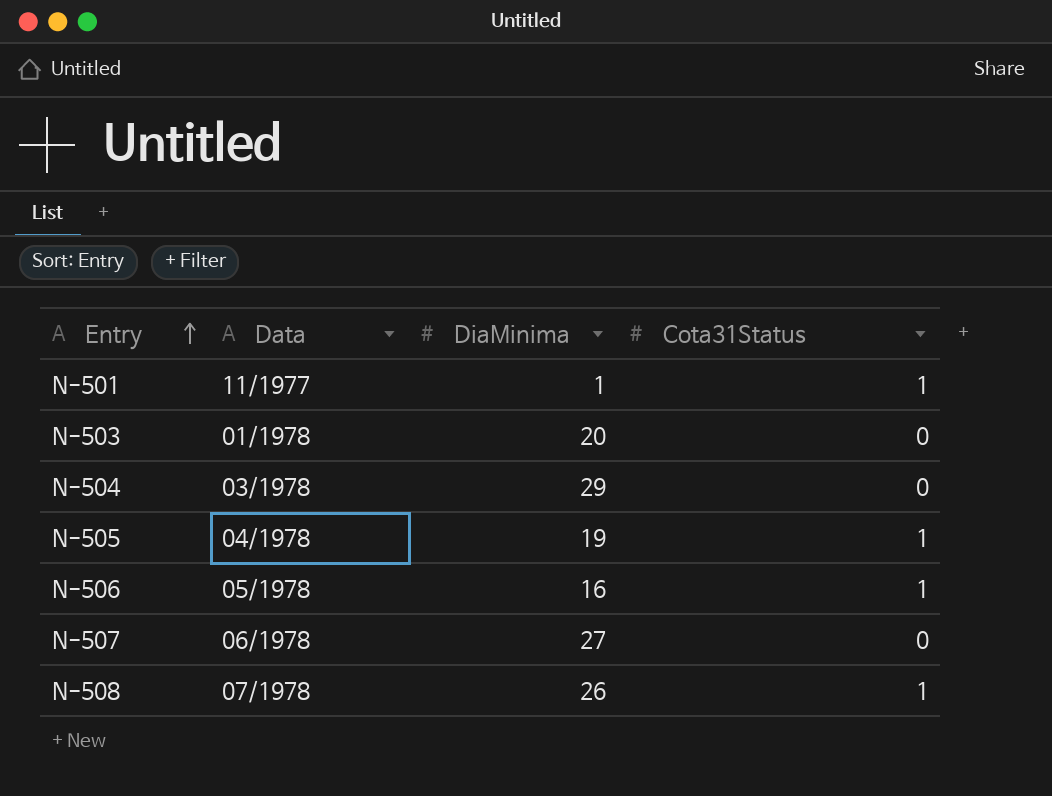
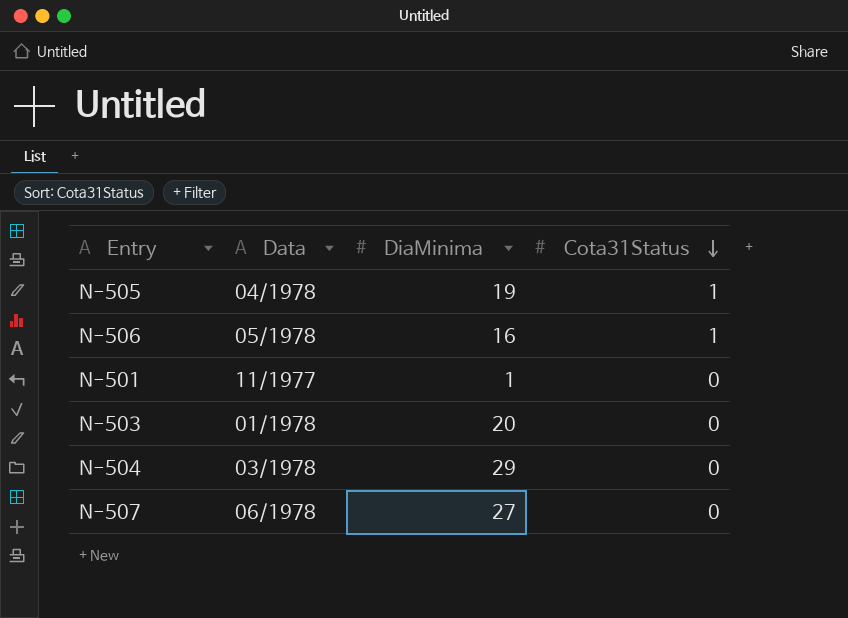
row order: Entry ascending -> Cota31Status descending
row N-508: 07/1978 | 26 | 1 -> none
N-501 | Cota31Status: 1 -> 0

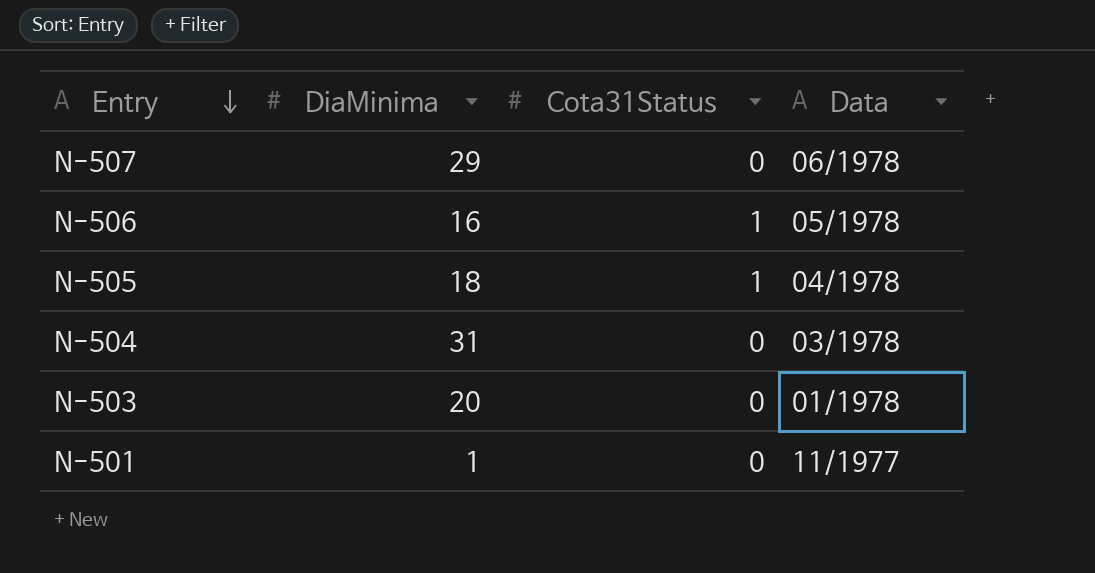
row order: Cota31Status descending -> Entry descending
column Data | position: 2 -> 4
N-507 | DiaMinima: 27 -> 29
N-505 | DiaMinima: 19 -> 18
N-504 | DiaMinima: 29 -> 31

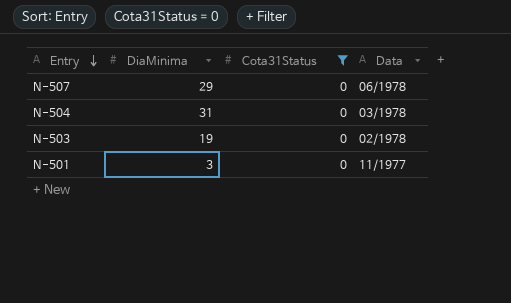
filter: none -> Cota31Status = 0
N-503 | DiaMinima: 20 -> 19
N-503 | Data: 01/1978 -> 02/1978
N-501 | DiaMinima: 1 -> 3

